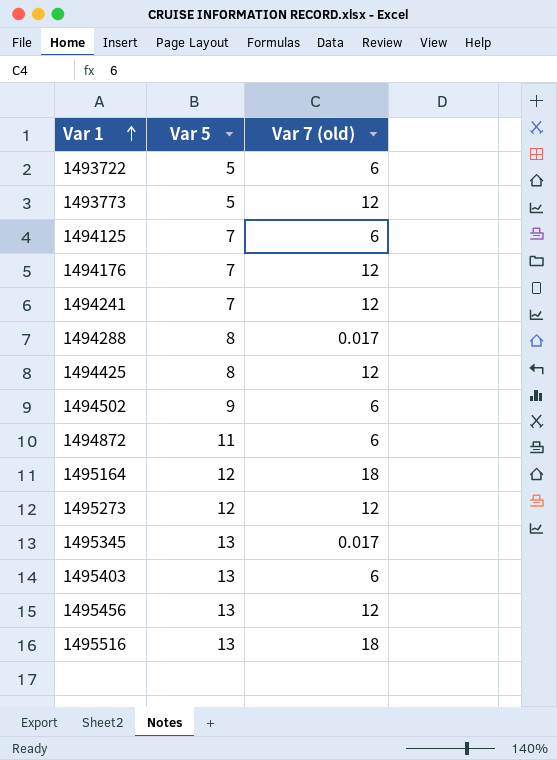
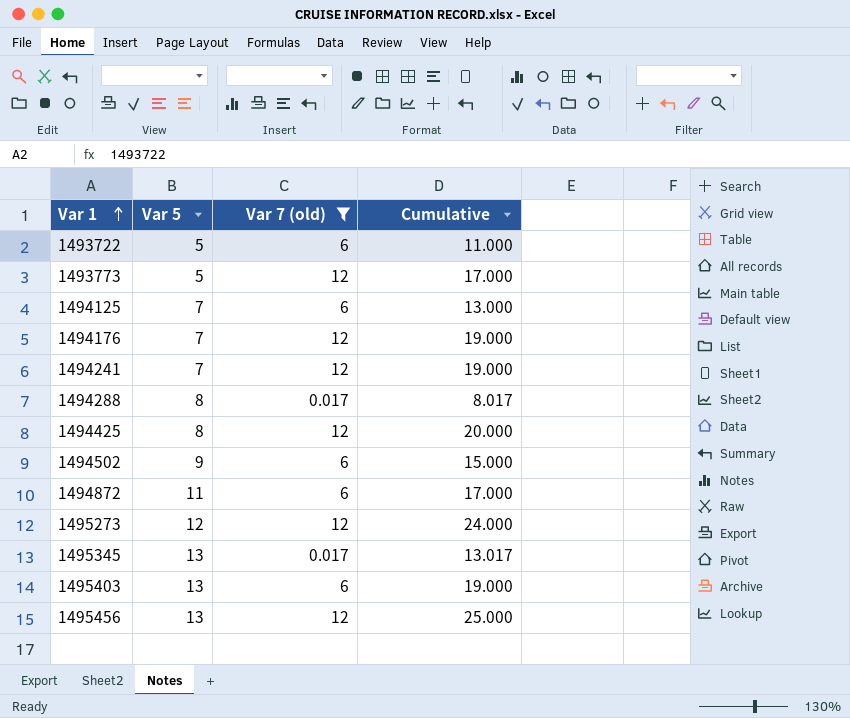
filter: none -> Var 7 (old) != 18
column Cumulative | formula: none -> [Var 5] + [Var 7 (old)]

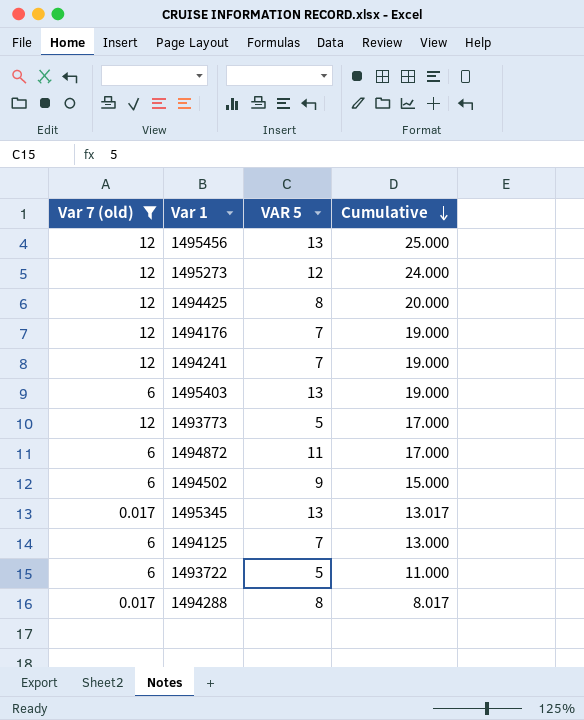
row order: Var 1 ascending -> Cumulative descending
column Var 7 (old) | position: 3 -> 1
column name: Var 5 -> VAR 5

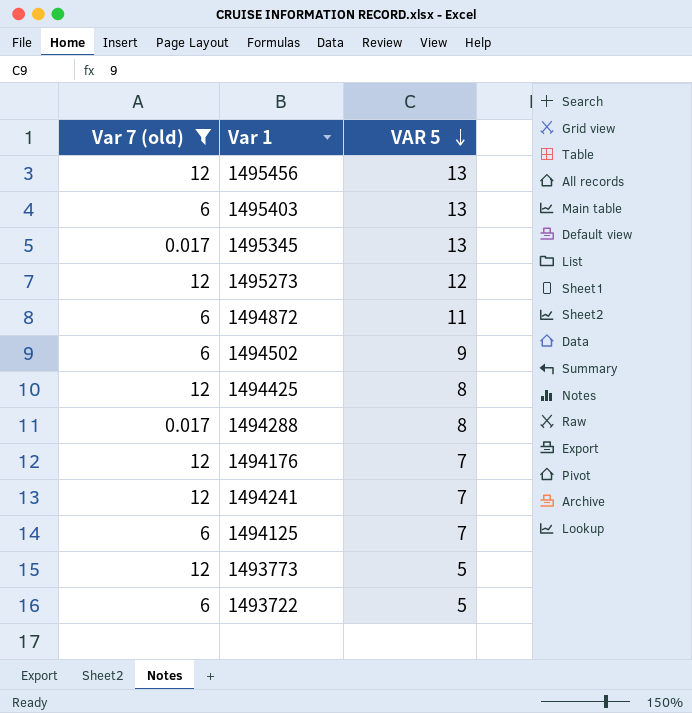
row order: Cumulative descending -> VAR 5 descending
column Cumulative | formula: [Var 7 (old)] + [VAR 5] -> none

